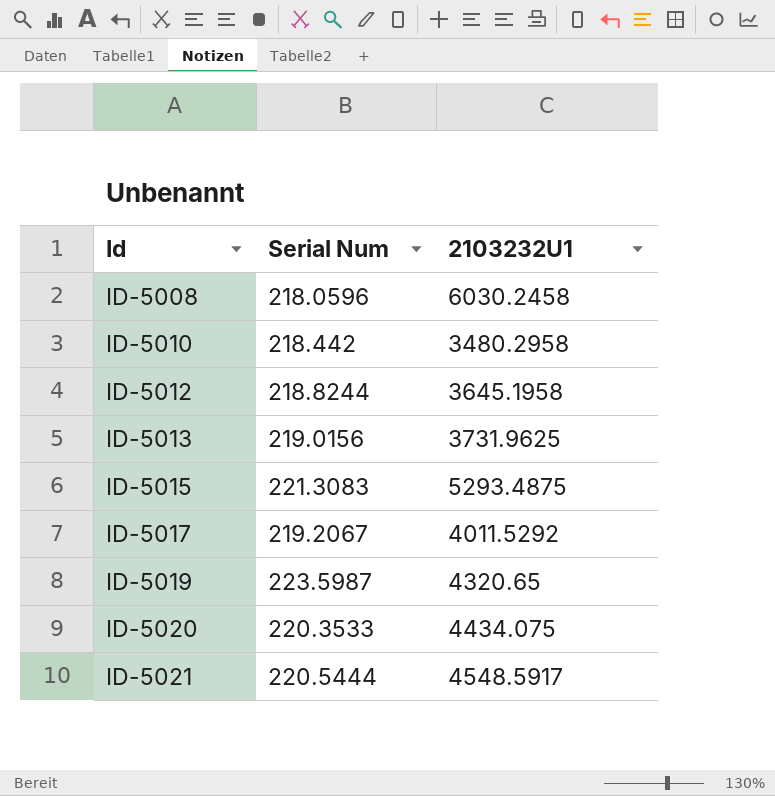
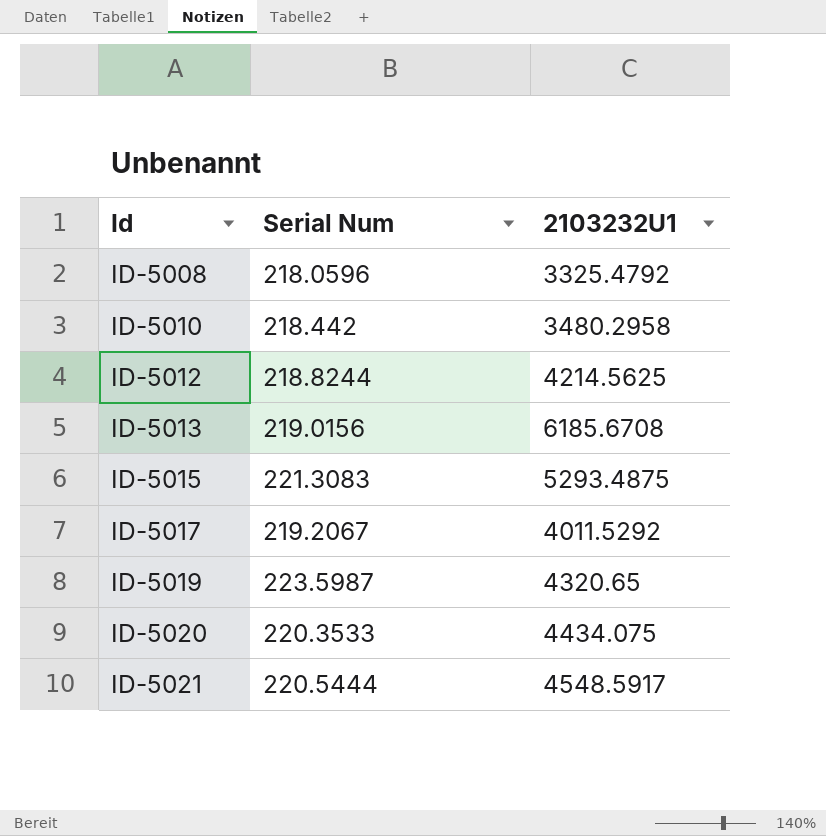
ID-5008 | 2103232U1: 6030.2458 -> 3325.4792
ID-5012 | 2103232U1: 3645.1958 -> 4214.5625
ID-5013 | 2103232U1: 3731.9625 -> 6185.6708

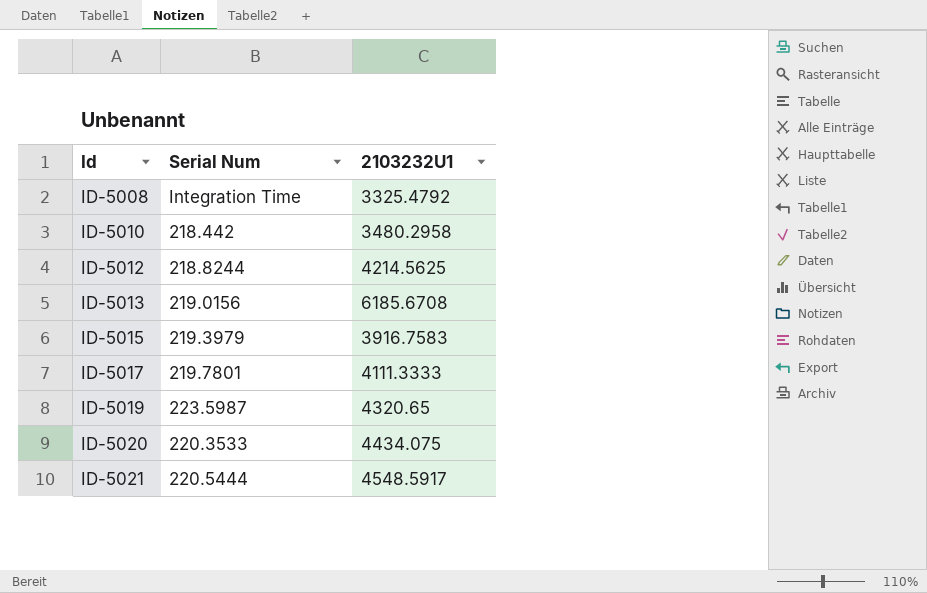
ID-5008 | Serial Num: 218.0596 -> Integration Time
ID-5015 | Serial Num: 221.3083 -> 219.3979
ID-5015 | 2103232U1: 5293.4875 -> 3916.7583
ID-5017 | Serial Num: 219.2067 -> 219.7801
ID-5017 | 2103232U1: 4011.5292 -> 4111.3333

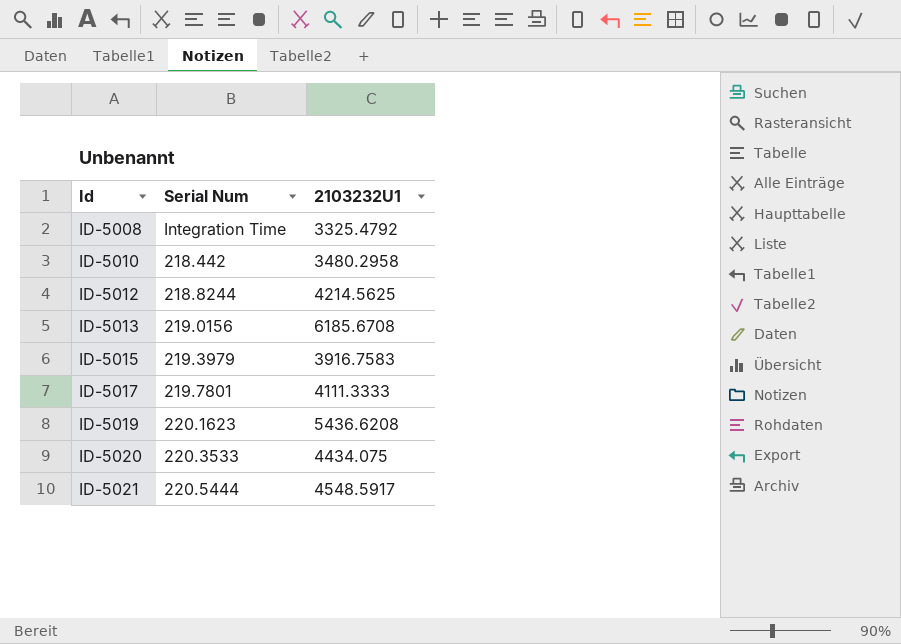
ID-5019 | Serial Num: 223.5987 -> 220.1623
ID-5019 | 2103232U1: 4320.65 -> 5436.6208

